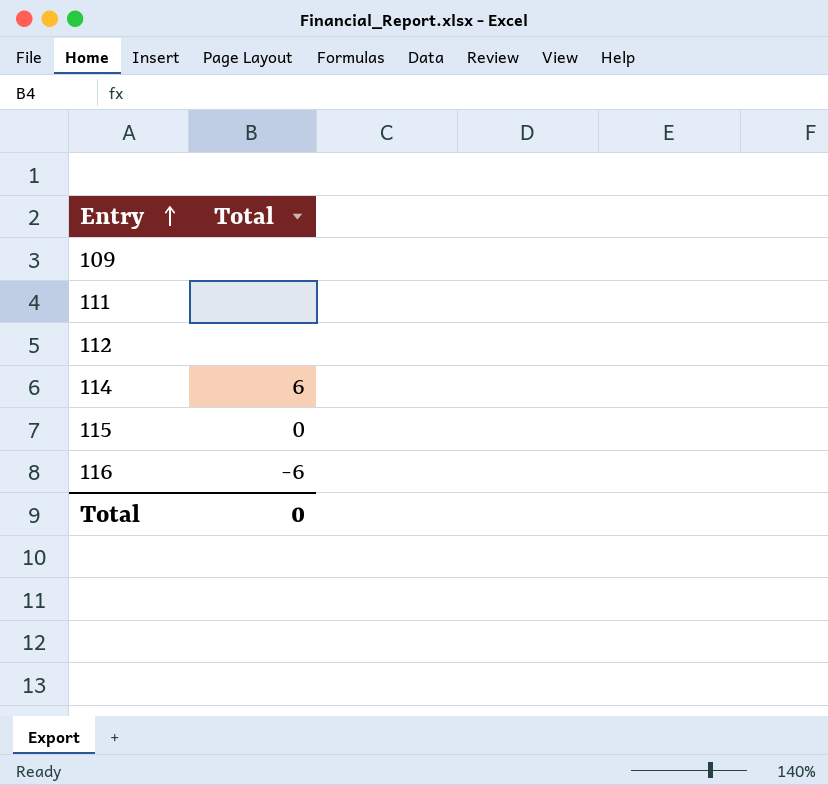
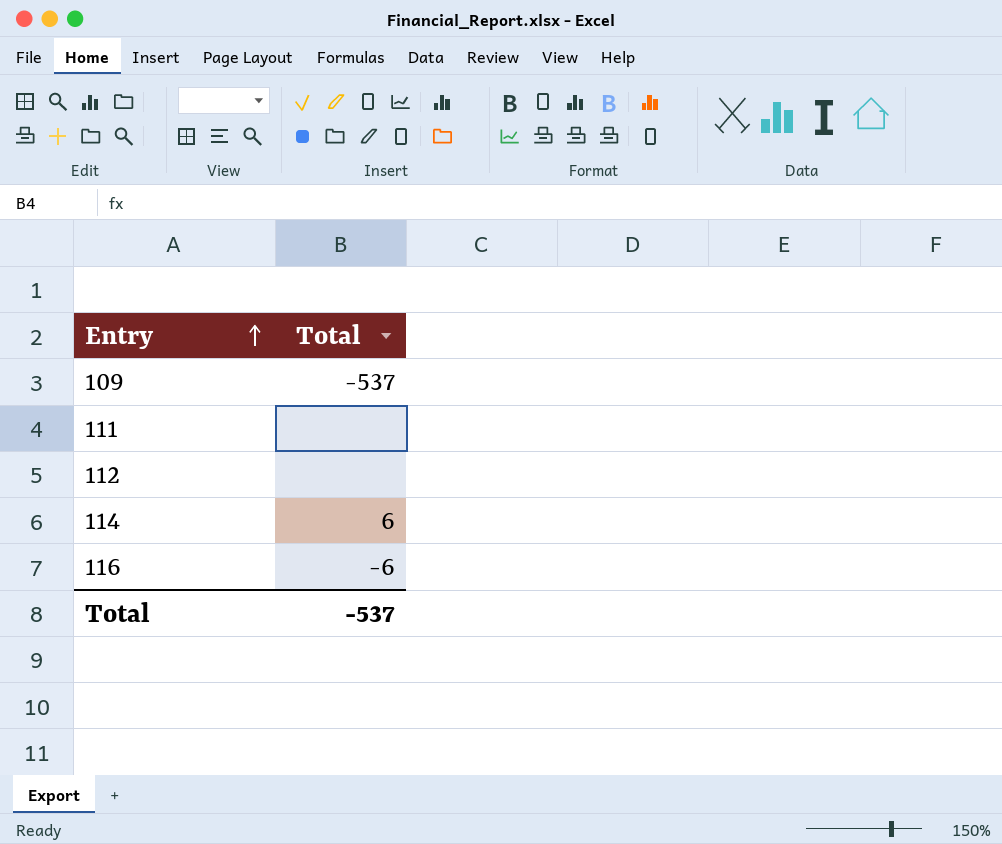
row 115: 0 -> none
109 | Total: none -> -537
Total | Total: 0 -> -537

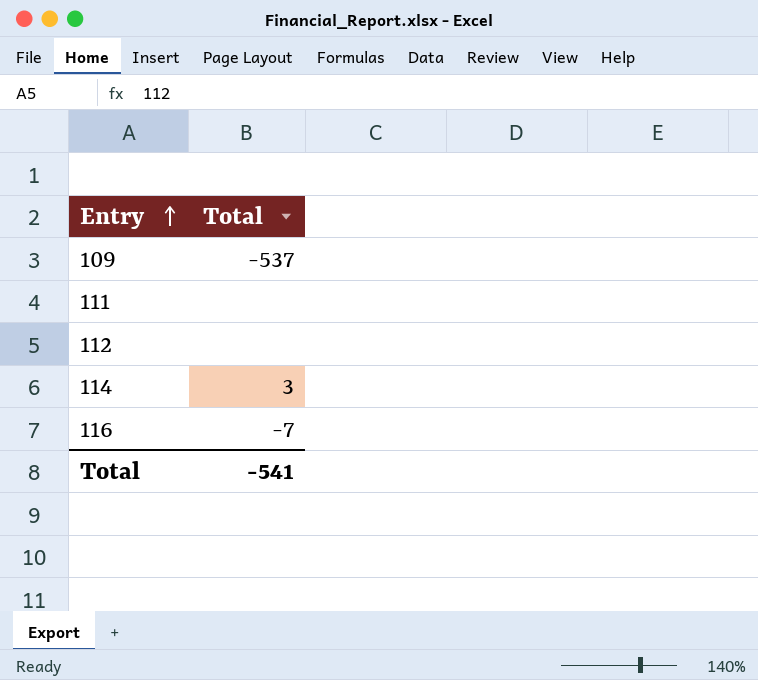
114 | Total: 6 -> 3
116 | Total: -6 -> -7
Total | Total: -537 -> -541

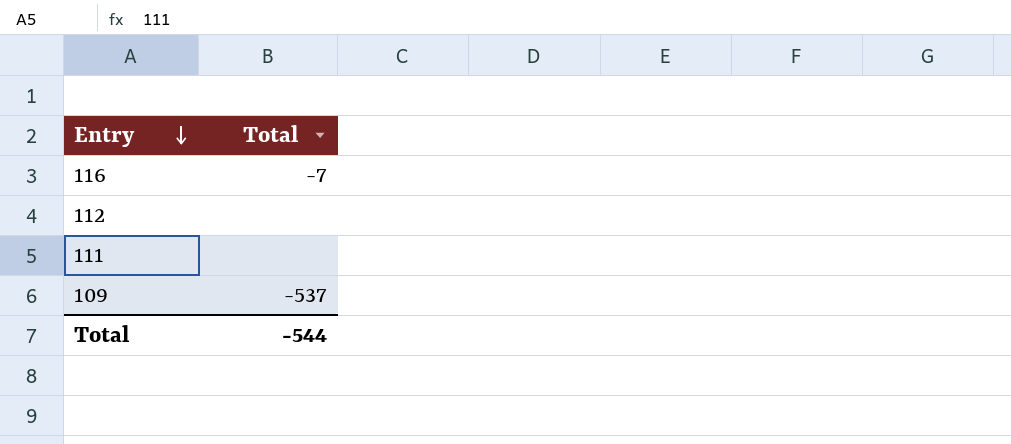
row order: Entry ascending -> Entry descending
row 114: 3 -> none
Total | Total: -541 -> -544

